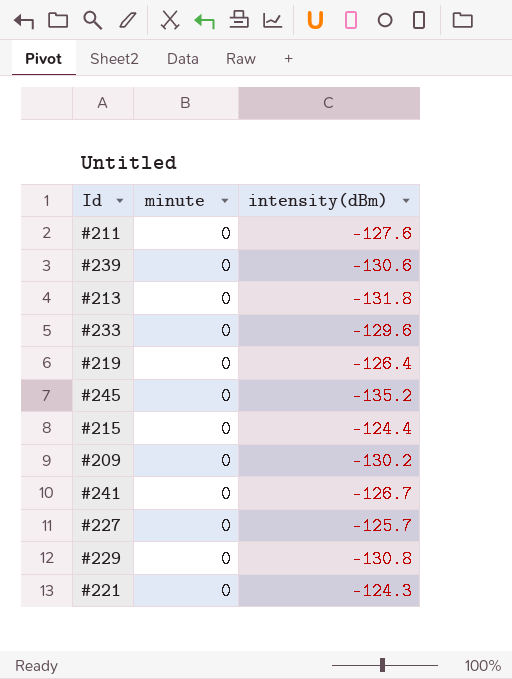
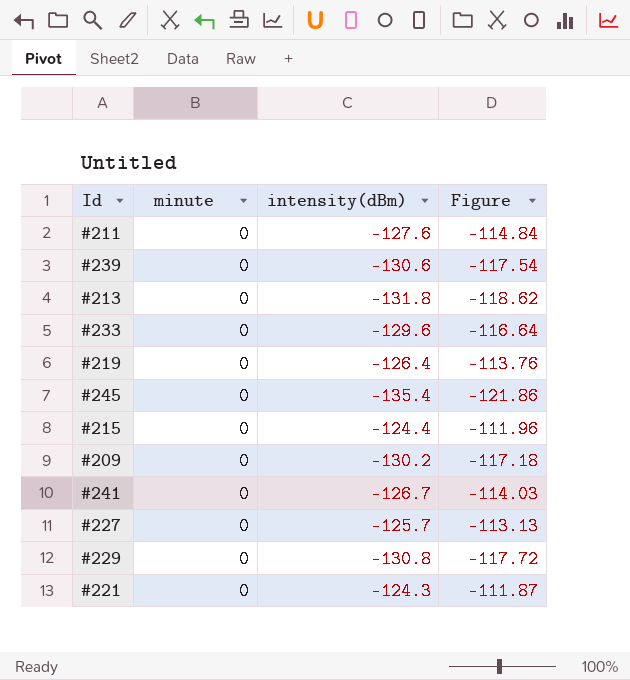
column Figure | formula: none -> [intensity(dBm)] * 0.9
#245 | intensity(dBm): -135.2 -> -135.4

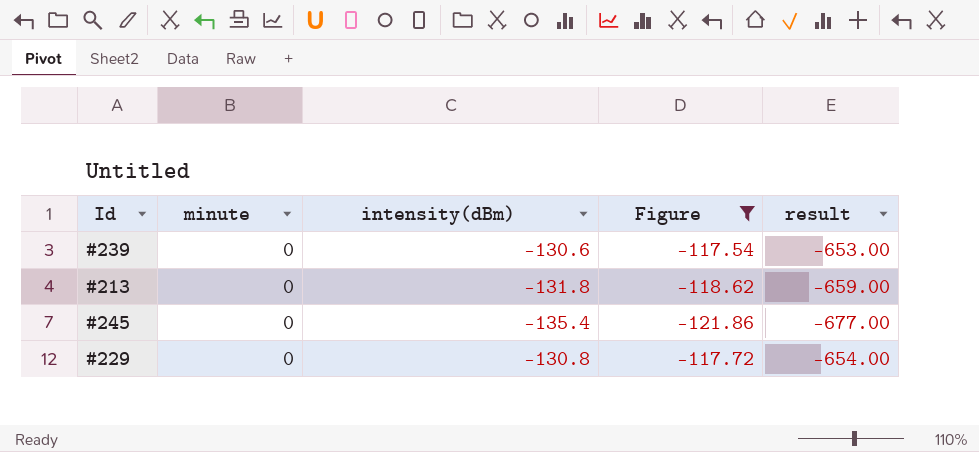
filter: none -> Figure <= -117.54
column result | formula: none -> [intensity(dBm)] * 5

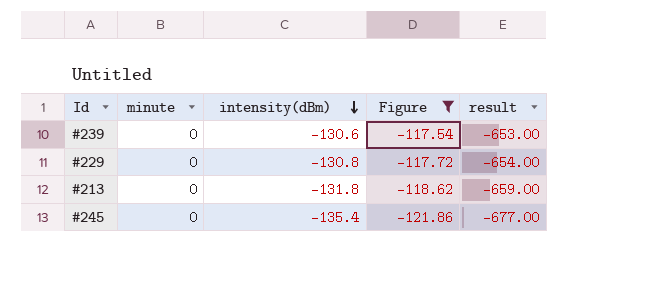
row order: none -> intensity(dBm) descending

